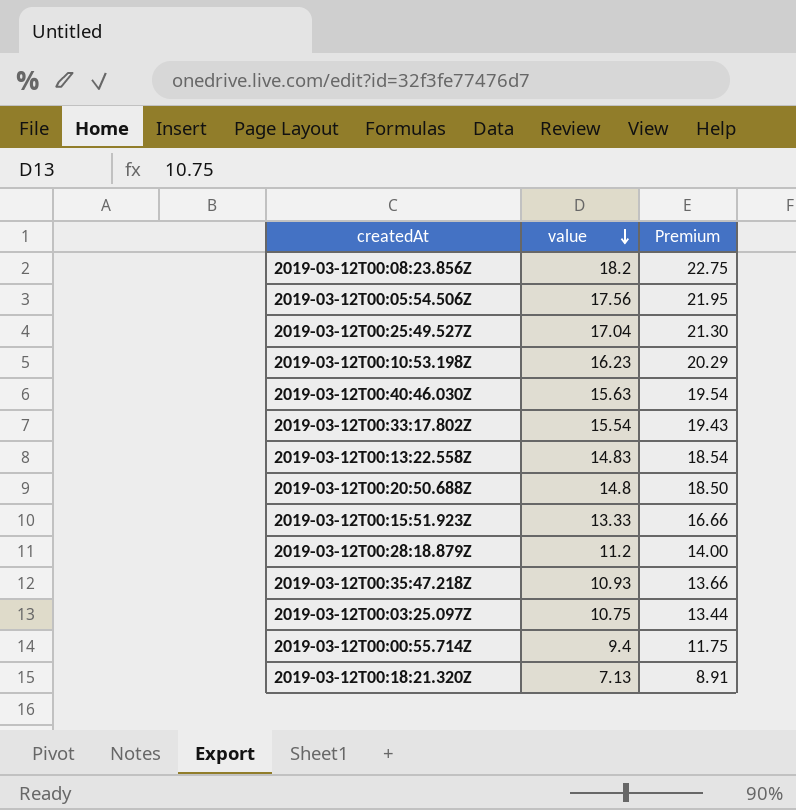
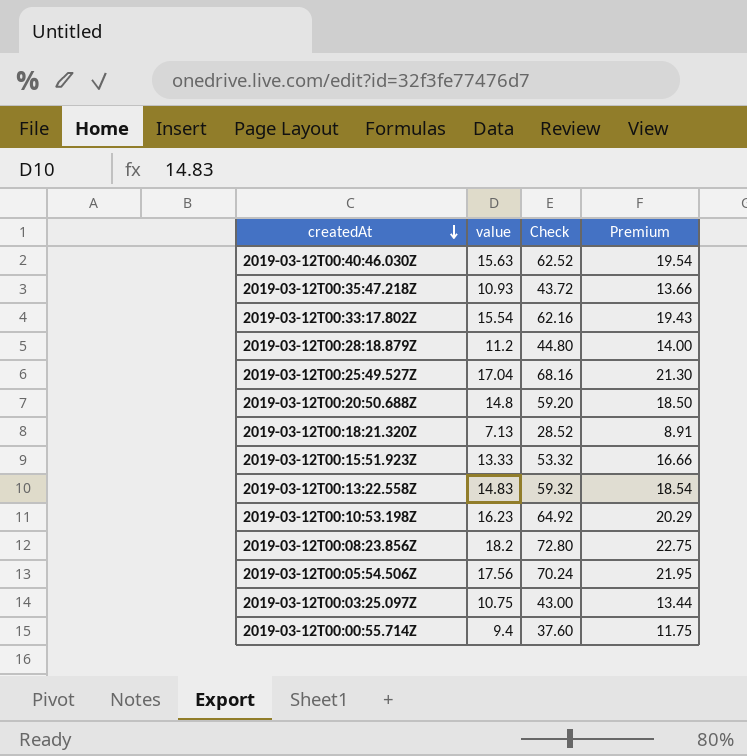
row order: value descending -> createdAt descending
column Check | formula: none -> [value] * 4

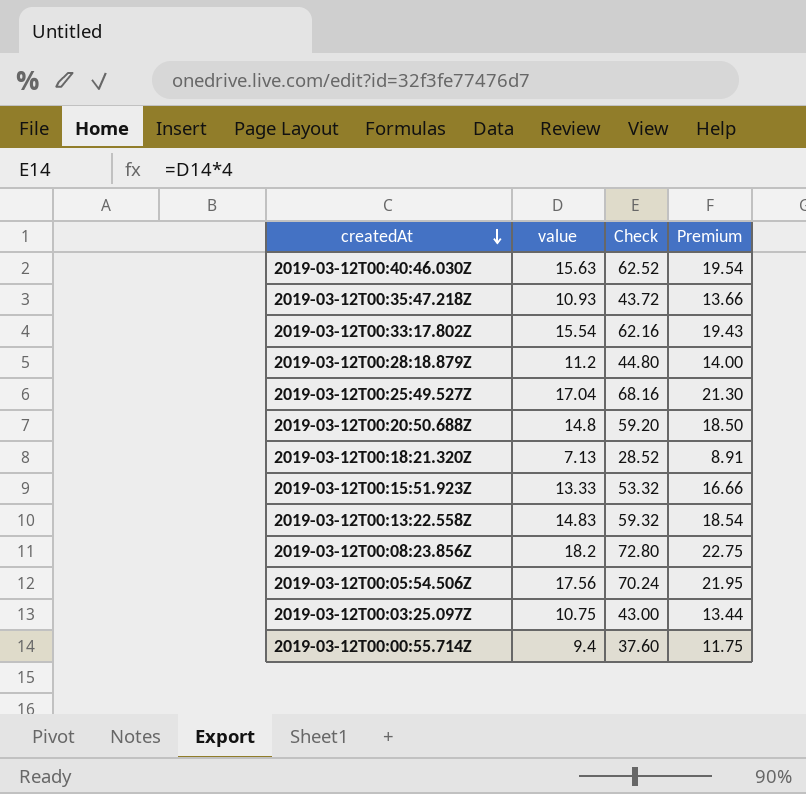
row 2019-03-12T00:10:53.198Z: 16.23 | 64.92 | 20.29 -> none

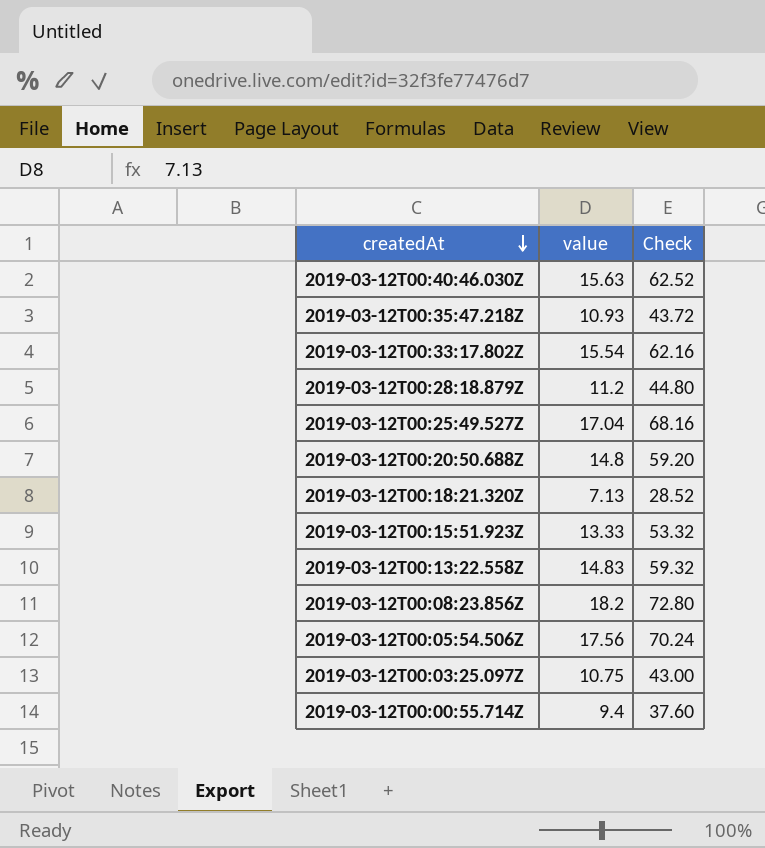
column Premium | formula: [value] * 1.25 -> none

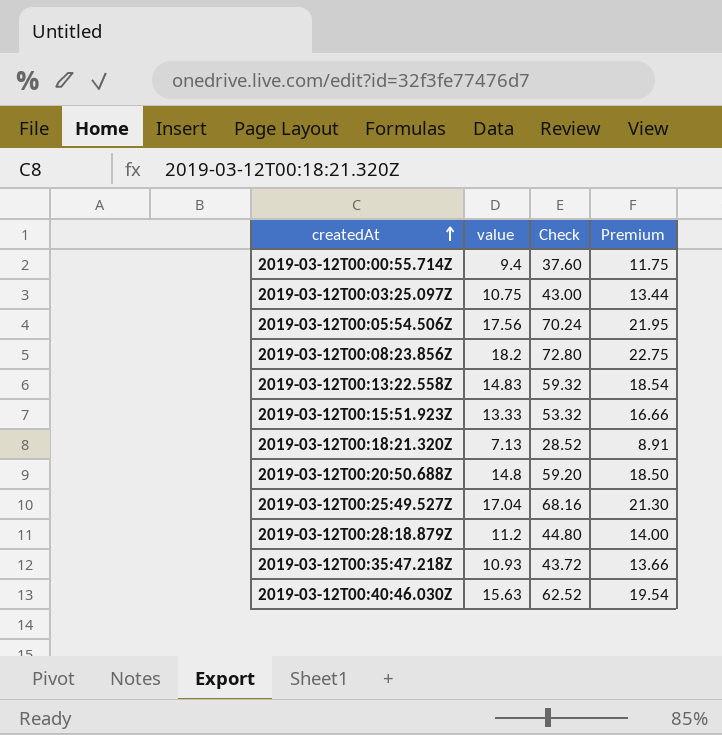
row order: createdAt descending -> createdAt ascending
column Premium | formula: none -> [value] * 1.25
row 2019-03-12T00:33:17.802Z: 15.54 | 62.16 -> none

